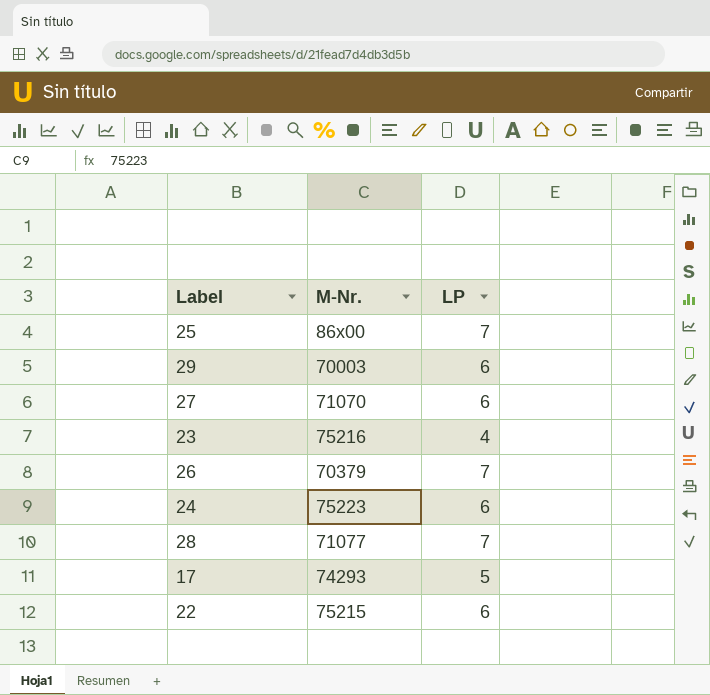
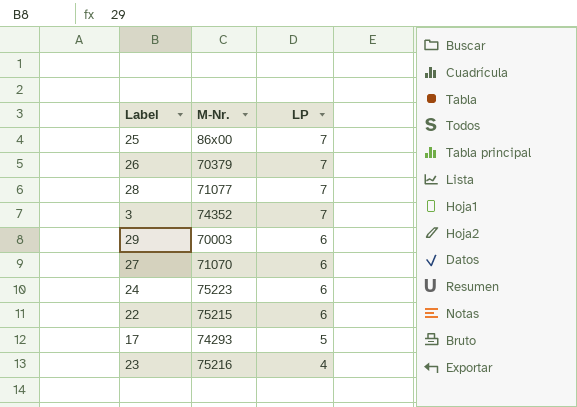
row order: none -> LP descending
row 3: none -> 74352 | 7

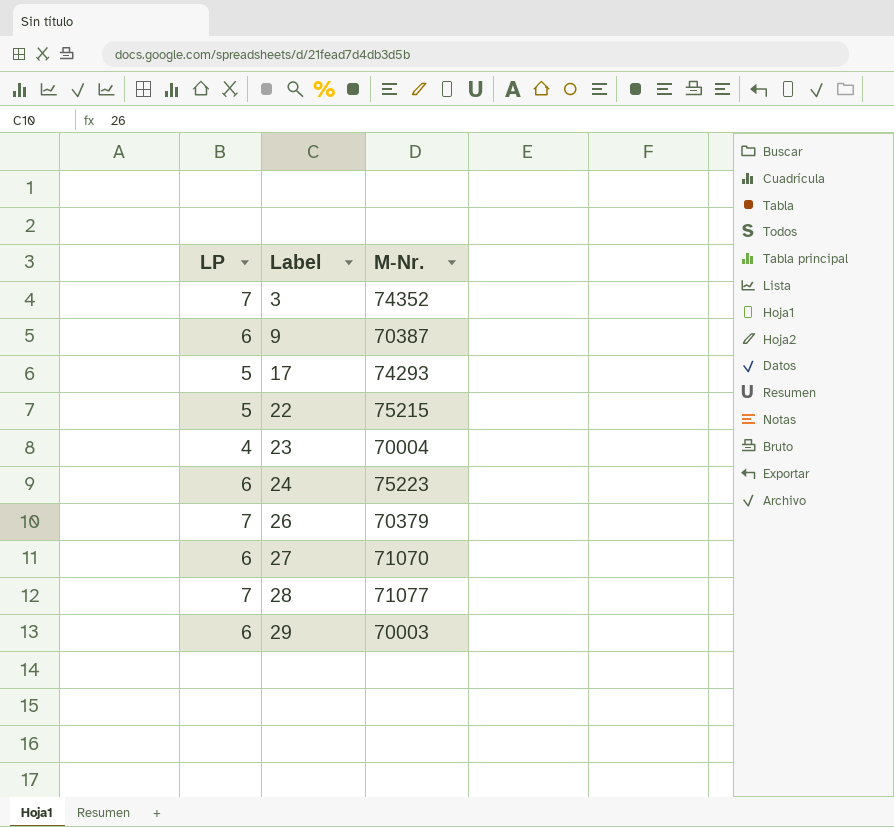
row order: LP descending -> Label ascending
column LP | position: 3 -> 1
row 25: 86x00 | 7 -> none
row 9: none -> 6 | 70387
22 | LP: 6 -> 5
23 | M-Nr.: 75216 -> 70004

